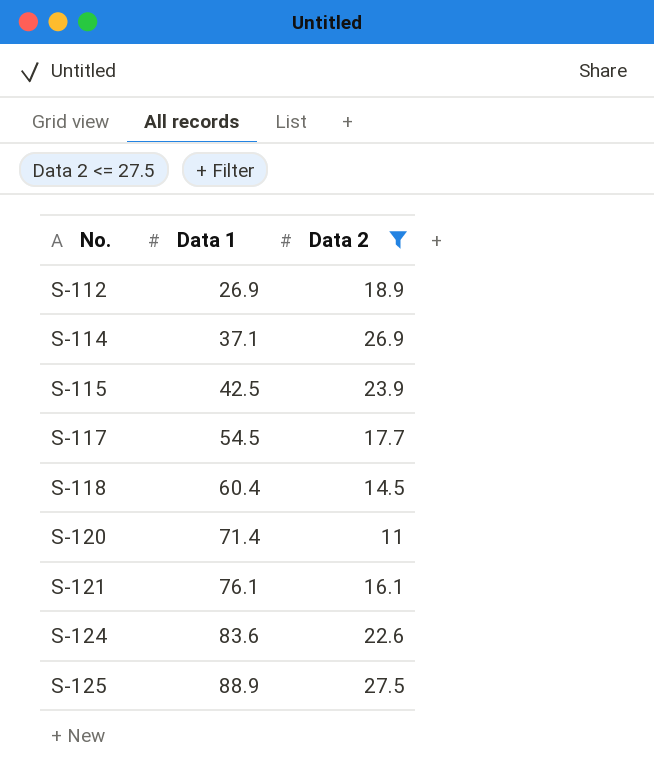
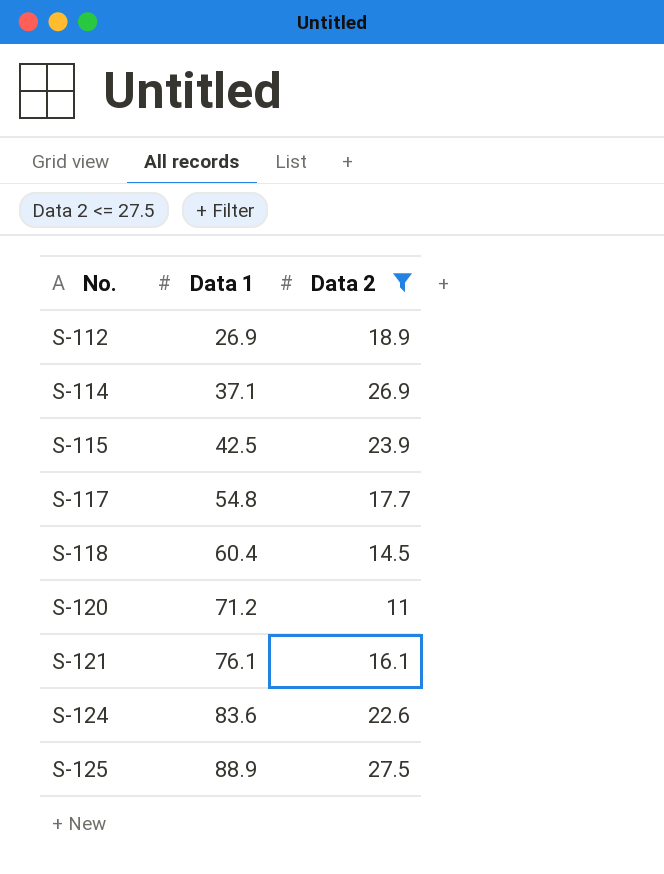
S-117 | Data 1: 54.5 -> 54.8
S-120 | Data 1: 71.4 -> 71.2

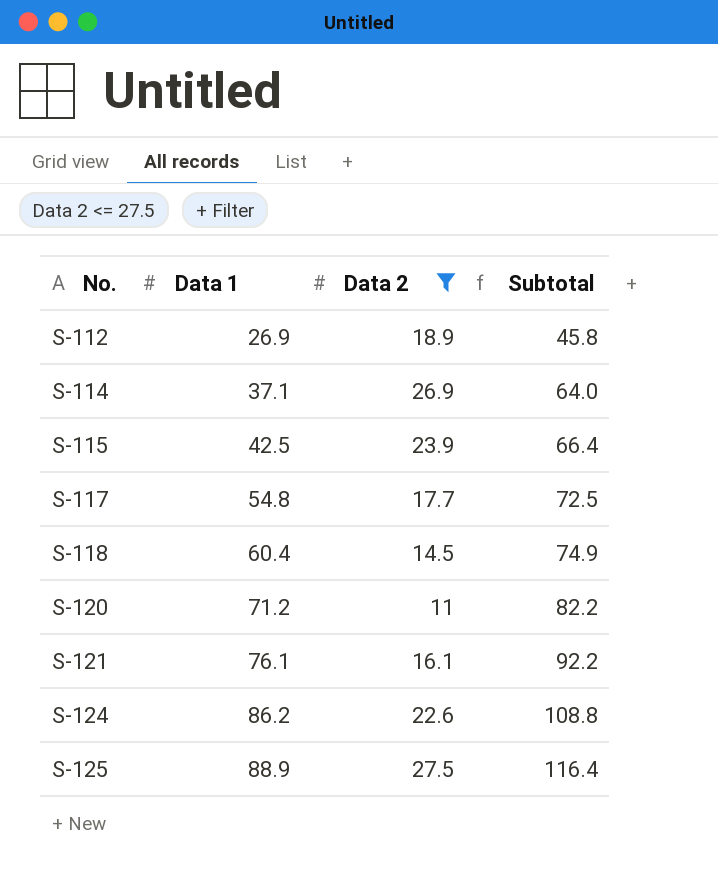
column Subtotal | formula: none -> [Data 1] + [Data 2]
S-124 | Data 1: 83.6 -> 86.2

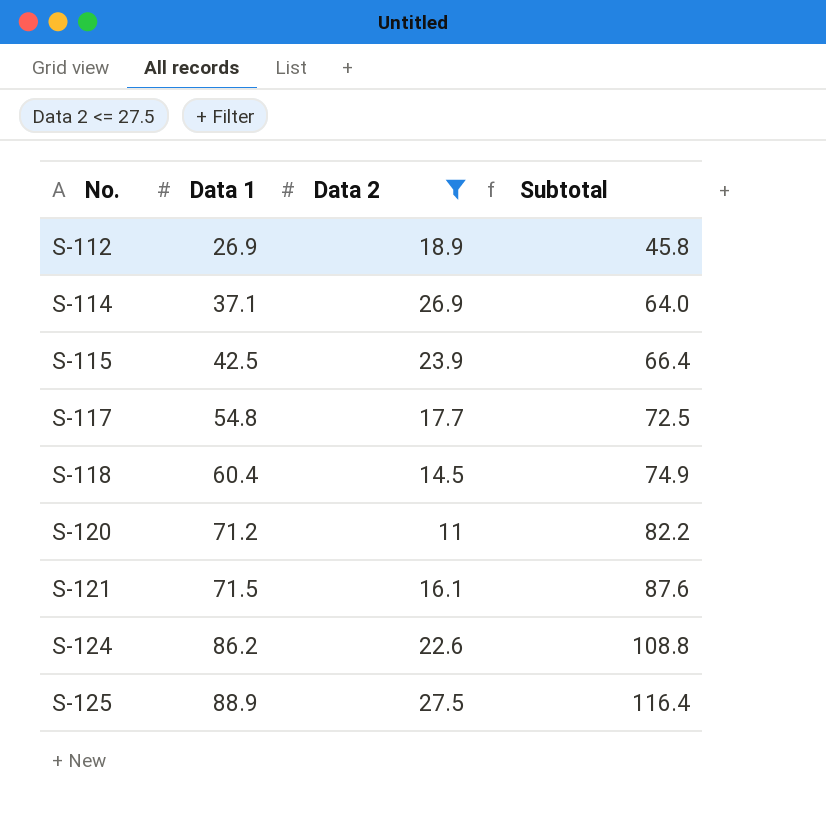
S-121 | Data 1: 76.1 -> 71.5
S-121 | Subtotal: 92.2 -> 87.6

